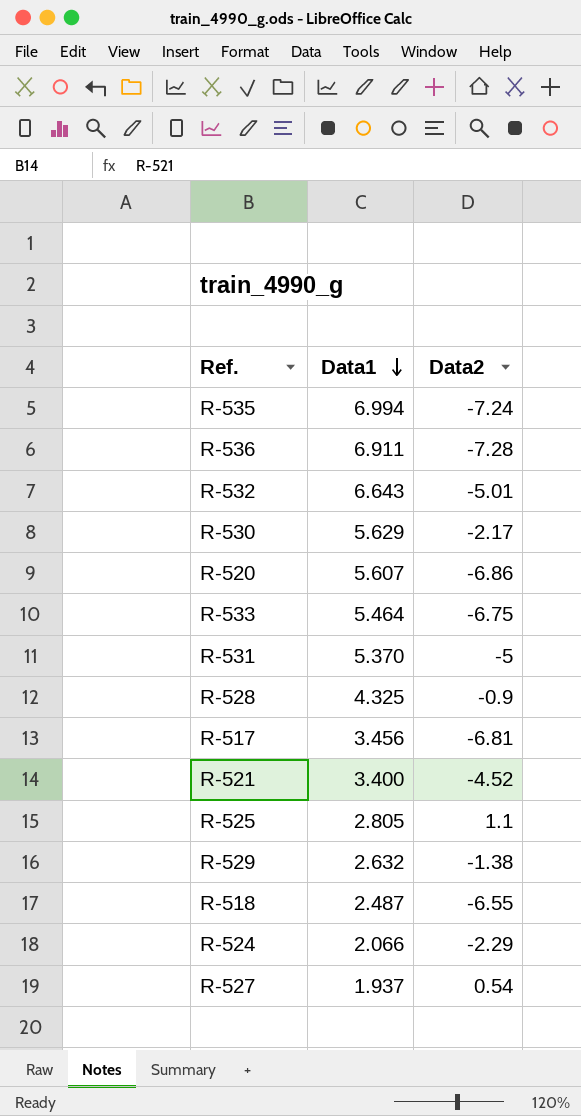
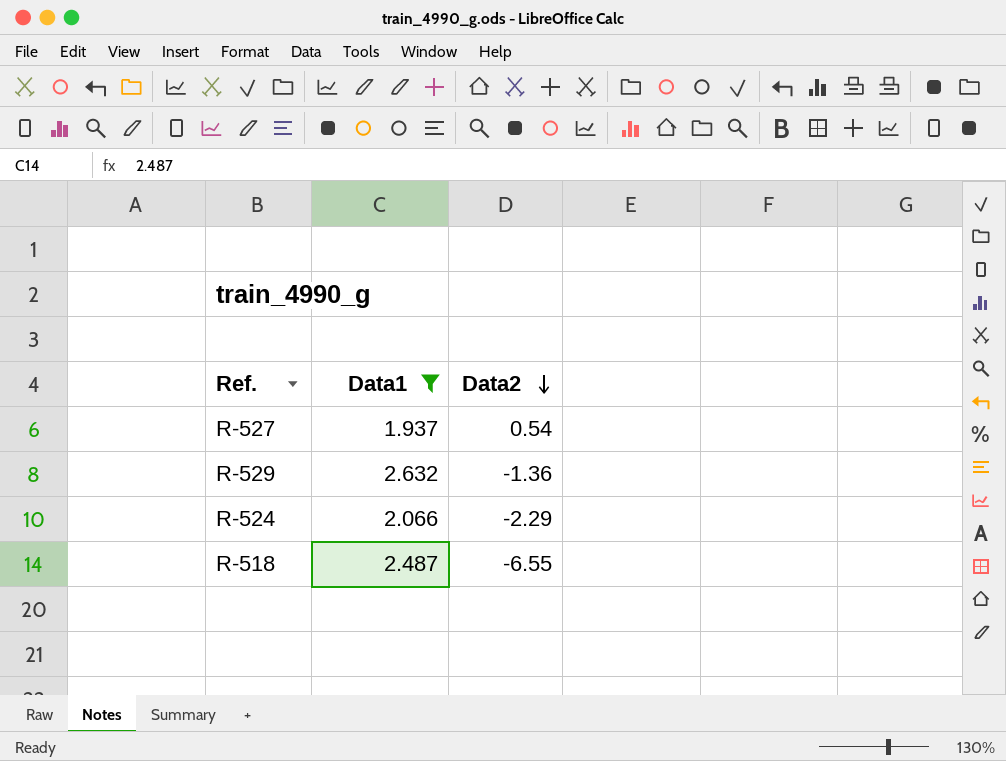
filter: none -> Data1 <= 2.632
row order: Data1 descending -> Data2 descending
R-529 | Data2: -1.38 -> -1.36

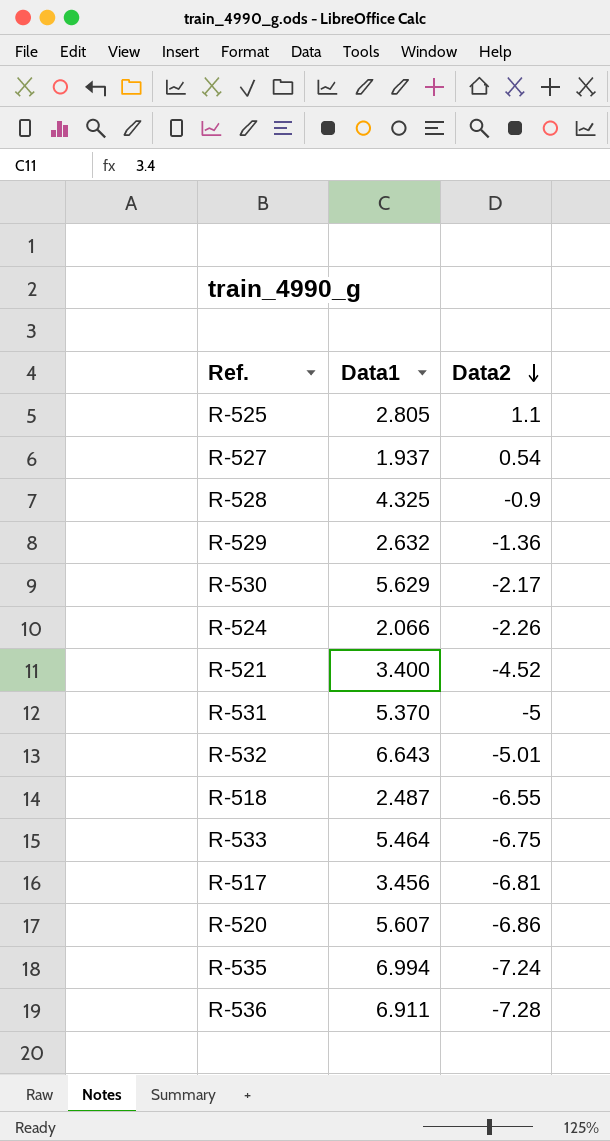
filter: Data1 <= 2.632 -> none
R-524 | Data2: -2.29 -> -2.26

